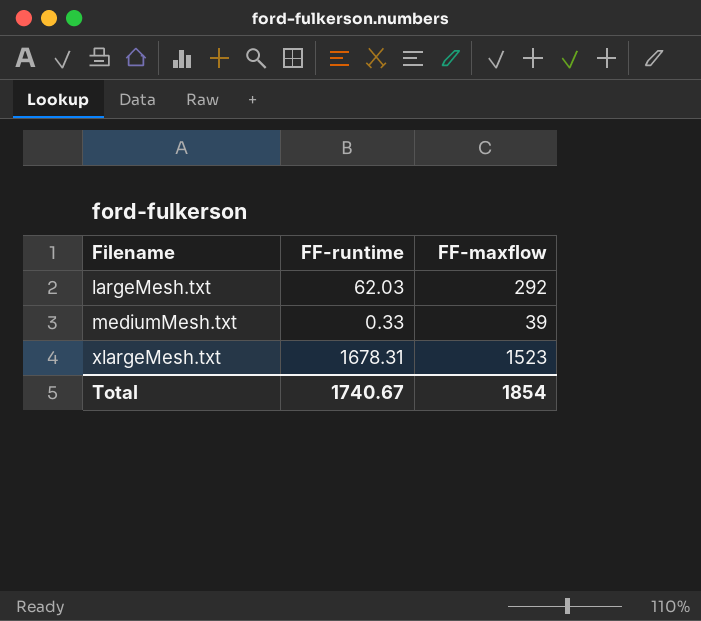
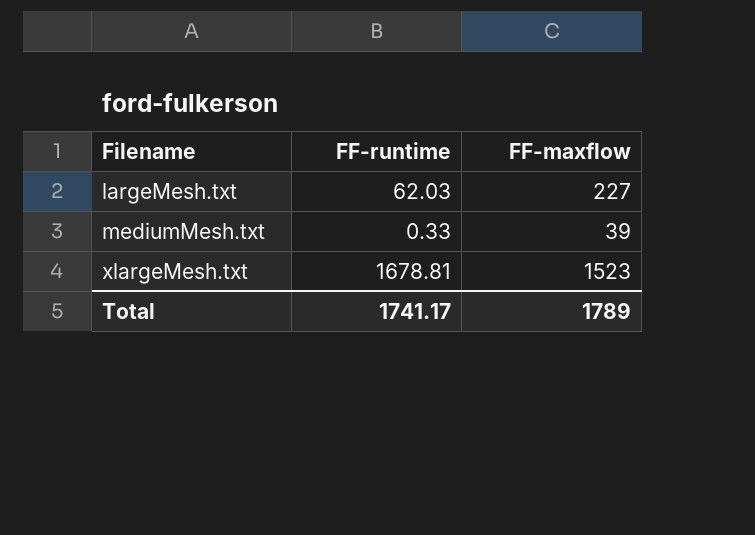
largeMesh.txt | FF-maxflow: 292 -> 227
xlargeMesh.txt | FF-runtime: 1678.31 -> 1678.81
Total | FF-runtime: 1740.67 -> 1741.17
Total | FF-maxflow: 1854 -> 1789

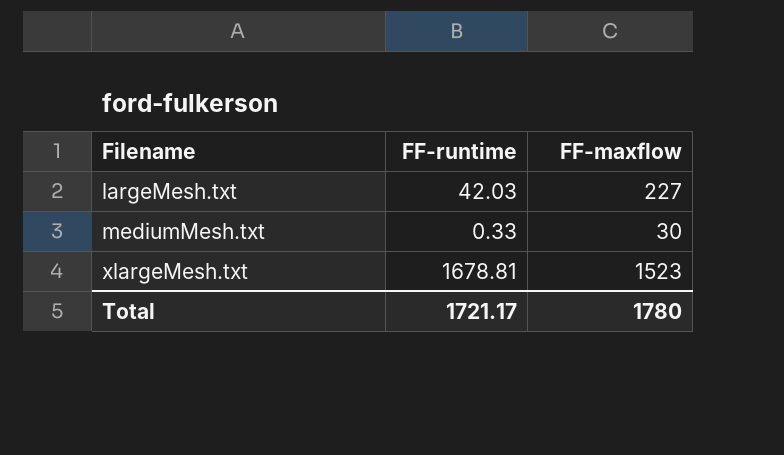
largeMesh.txt | FF-runtime: 62.03 -> 42.03
mediumMesh.txt | FF-maxflow: 39 -> 30
Total | FF-runtime: 1741.17 -> 1721.17
Total | FF-maxflow: 1789 -> 1780

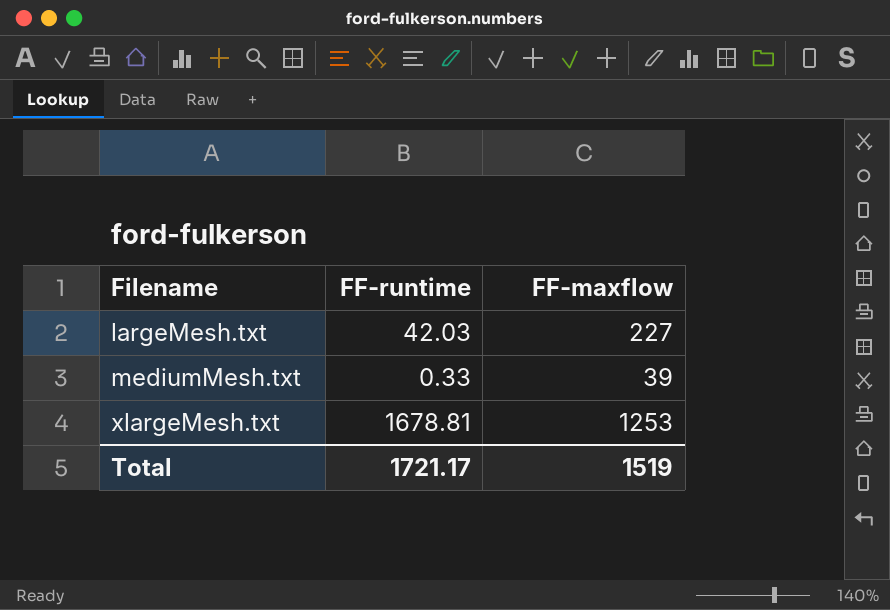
mediumMesh.txt | FF-maxflow: 30 -> 39
xlargeMesh.txt | FF-maxflow: 1523 -> 1253
Total | FF-maxflow: 1780 -> 1519

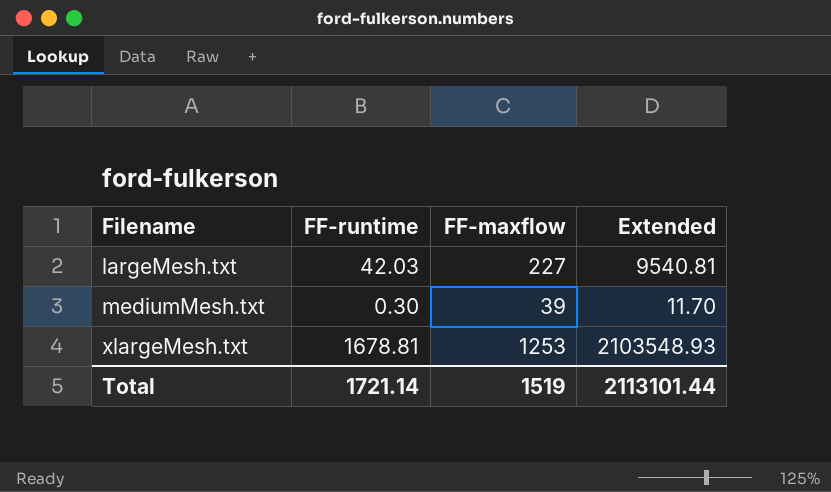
column Extended | formula: none -> [FF-runtime] * [FF-maxflow]
mediumMesh.txt | FF-runtime: 0.33 -> 0.30
Total | FF-runtime: 1721.17 -> 1721.14

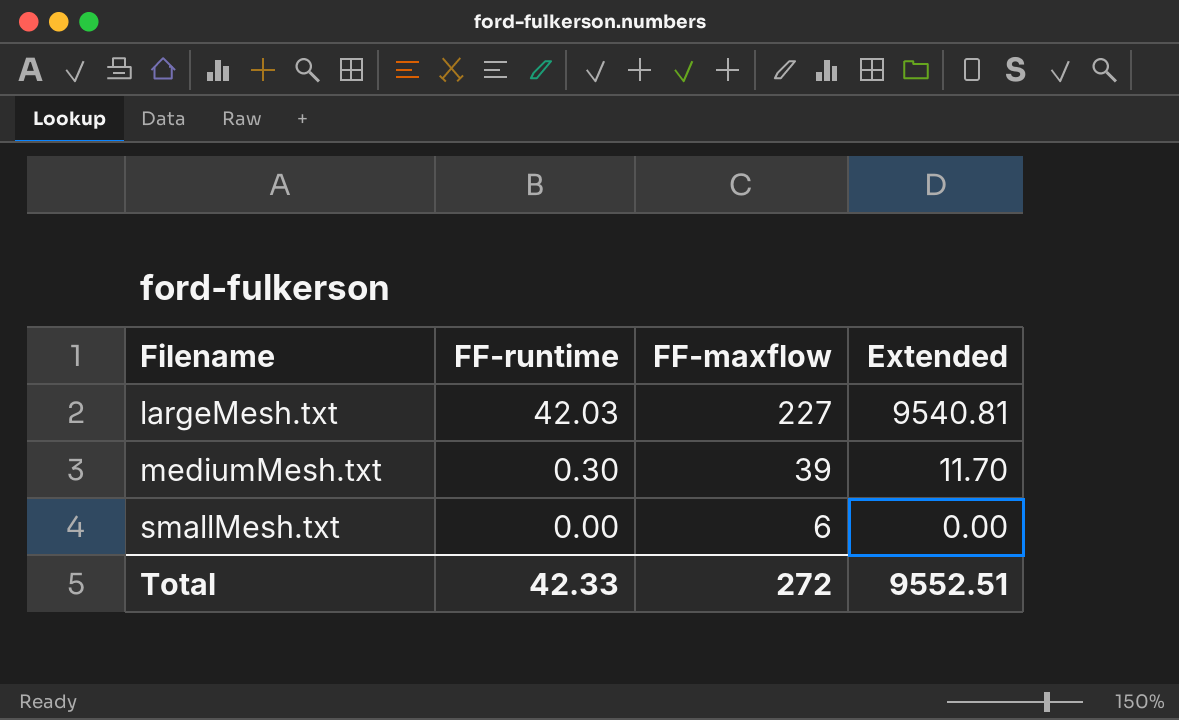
row xlargeMesh.txt: 1678.81 | 1253 | 2103548.93 -> none
row smallMesh.txt: none -> 0.00 | 6 | 0.00
Total | FF-runtime: 1721.14 -> 42.33
Total | FF-maxflow: 1519 -> 272
Total | Extended: 2113101.44 -> 9552.51

